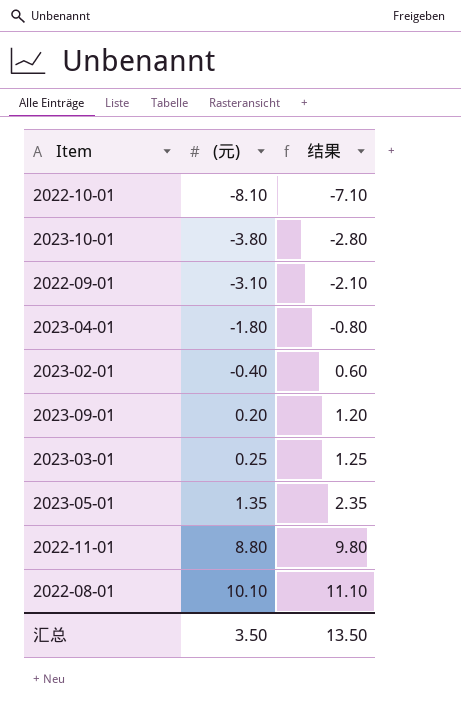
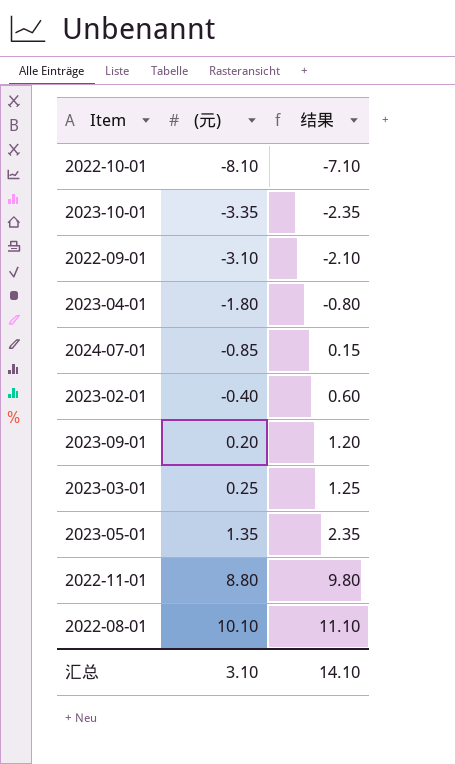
2023-10-01 | (元): -3.80 -> -3.35
2023-10-01 | 结果: -2.80 -> -2.35
row 2024-07-01: none -> -0.85 | 0.15
汇总 | (元): 3.50 -> 3.10
汇总 | 结果: 13.50 -> 14.10

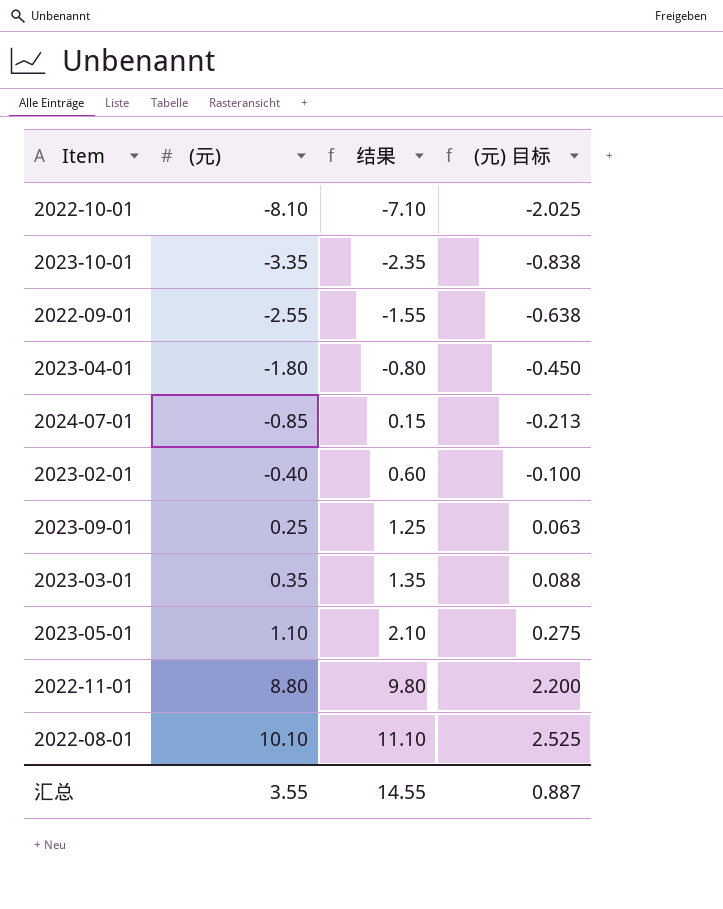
column (元) 目标 | formula: none -> [(元)] * 0.25
2022-09-01 | (元): -3.10 -> -2.55
2022-09-01 | 结果: -2.10 -> -1.55
2023-09-01 | (元): 0.20 -> 0.25
2023-09-01 | 结果: 1.20 -> 1.25
2023-03-01 | (元): 0.25 -> 0.35
2023-03-01 | 结果: 1.25 -> 1.35
2023-05-01 | (元): 1.35 -> 1.10
2023-05-01 | 结果: 2.35 -> 2.10
汇总 | (元): 3.10 -> 3.55
汇总 | 结果: 14.10 -> 14.55

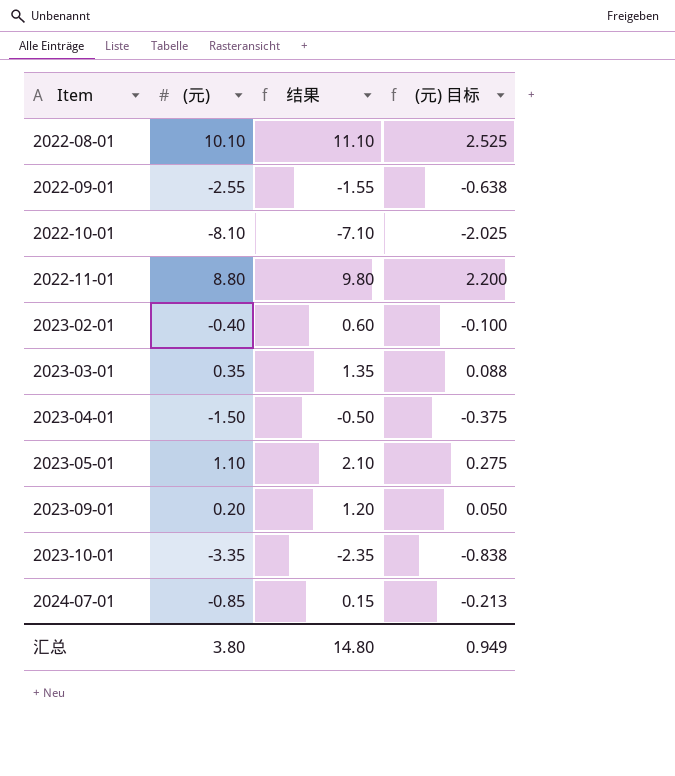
row order: (元) ascending -> Item ascending
2023-04-01 | (元): -1.80 -> -1.50
2023-04-01 | 结果: -0.80 -> -0.50
2023-04-01 | (元) 目标: -0.450 -> -0.375
2023-09-01 | (元): 0.25 -> 0.20
2023-09-01 | 结果: 1.25 -> 1.20
2023-09-01 | (元) 目标: 0.063 -> 0.050
汇总 | (元): 3.55 -> 3.80
汇总 | 结果: 14.55 -> 14.80
汇总 | (元) 目标: 0.887 -> 0.949

